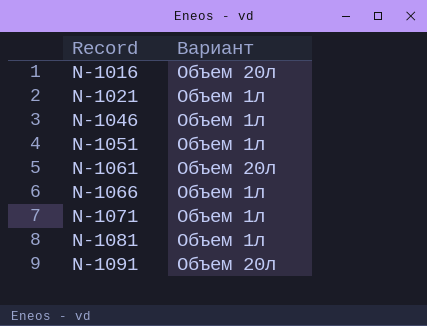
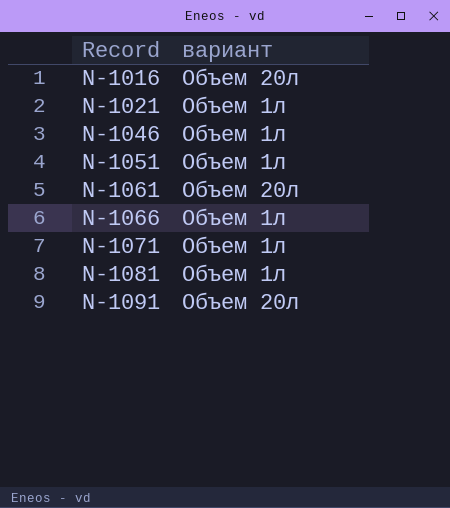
column name: Вариант -> вариант

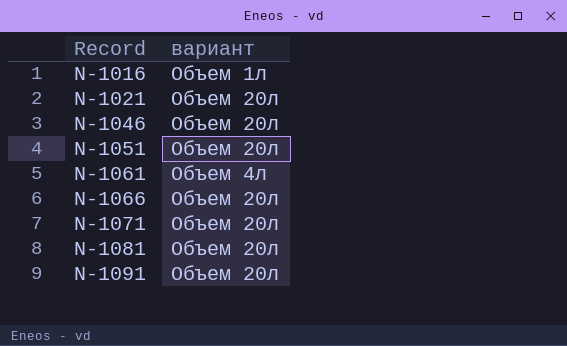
N-1016 | вариант: Объем 20л -> Объем 1л
N-1021 | вариант: Объем 1л -> Объем 20л
N-1046 | вариант: Объем 1л -> Объем 20л
N-1051 | вариант: Объем 1л -> Объем 20л
N-1061 | вариант: Объем 20л -> Объем 4л
N-1066 | вариант: Объем 1л -> Объем 20л
N-1071 | вариант: Объем 1л -> Объем 20л
N-1081 | вариант: Объем 1л -> Объем 20л

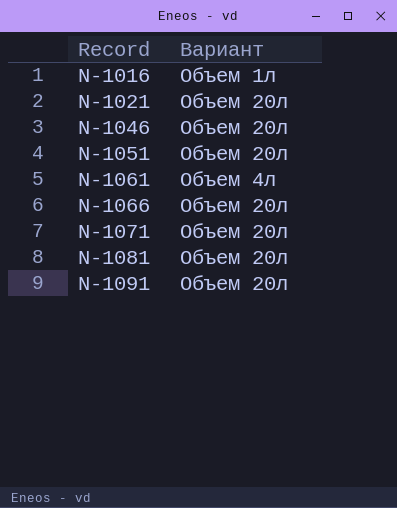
column name: вариант -> Вариант

